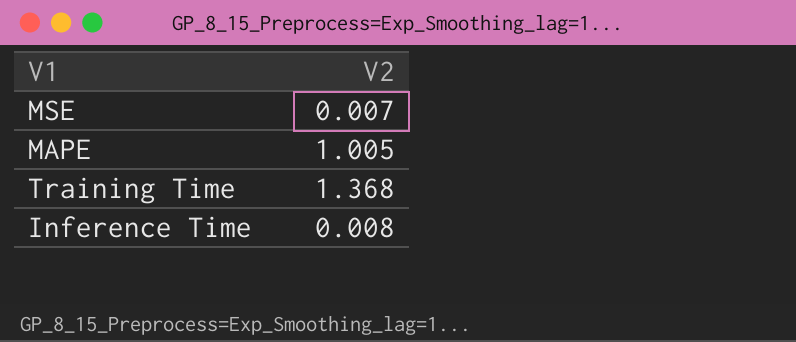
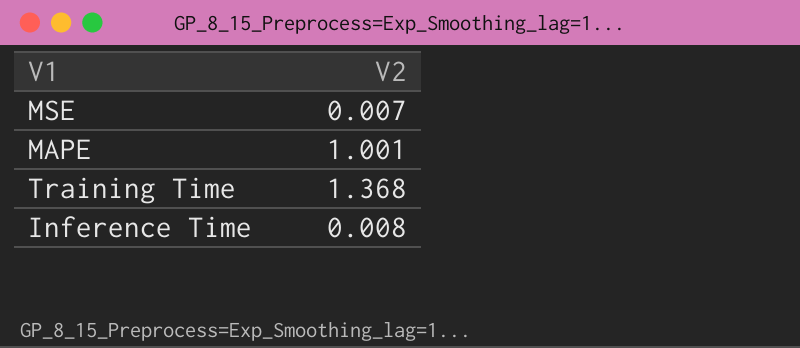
MAPE | V2: 1.005 -> 1.001

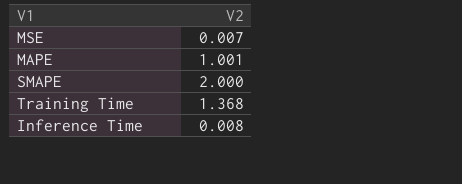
row SMAPE: none -> 2.000

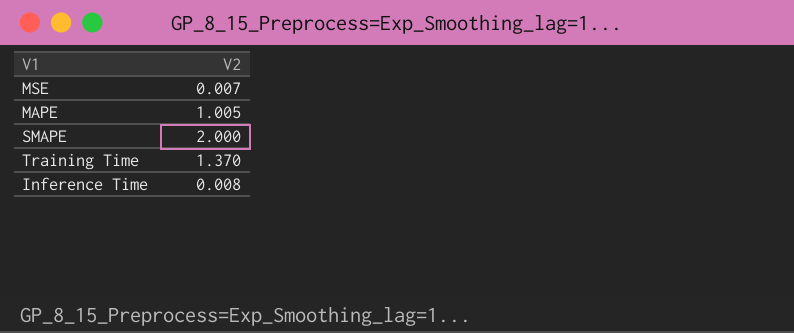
MAPE | V2: 1.001 -> 1.005
Training Time | V2: 1.368 -> 1.370

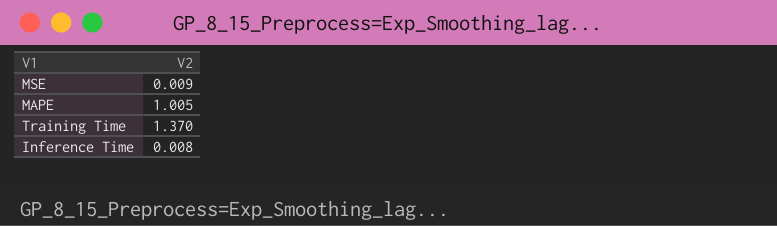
row SMAPE: 2.000 -> none
MSE | V2: 0.007 -> 0.009

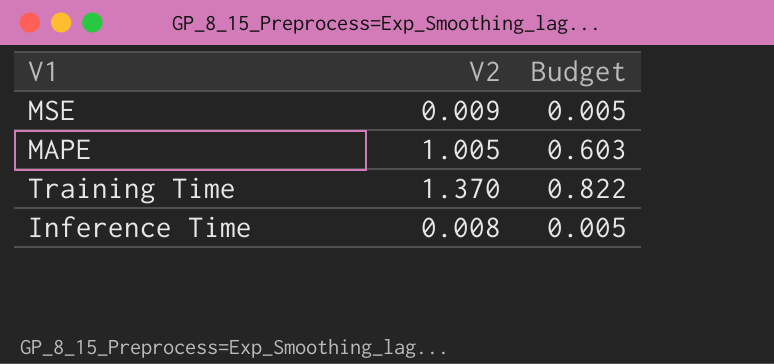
column Budget | formula: none -> [V2] * 0.6

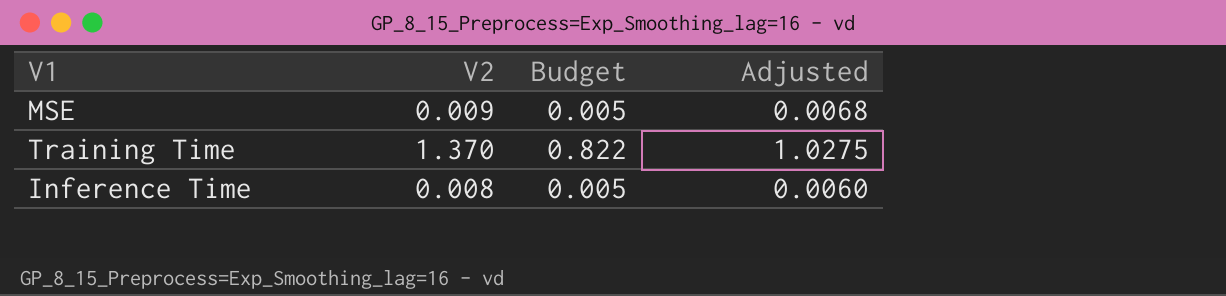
column Adjusted | formula: none -> [V2] * 0.75
row MAPE: 1.005 | 0.603 -> none

